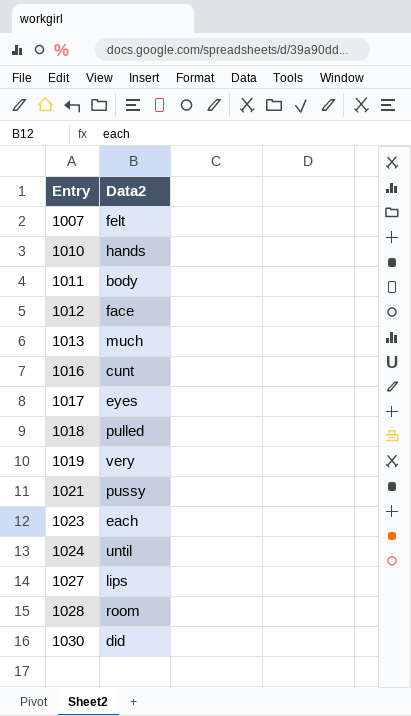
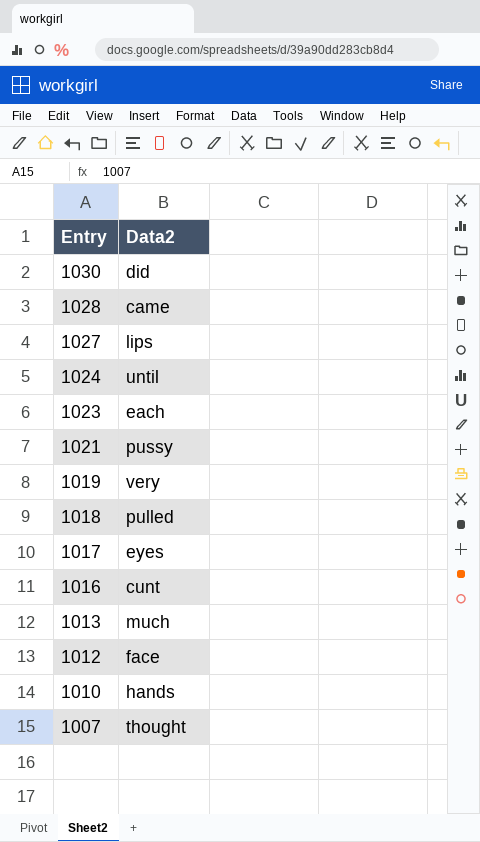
row order: Entry ascending -> Entry descending
row 1011: body -> none
1028 | Data2: room -> came
1007 | Data2: felt -> thought

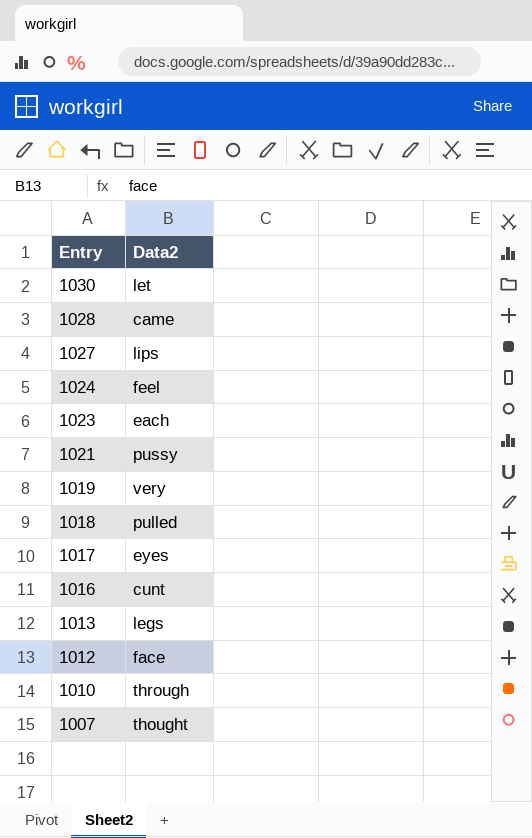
1030 | Data2: did -> let
1024 | Data2: until -> feel
1013 | Data2: much -> legs
1010 | Data2: hands -> through

